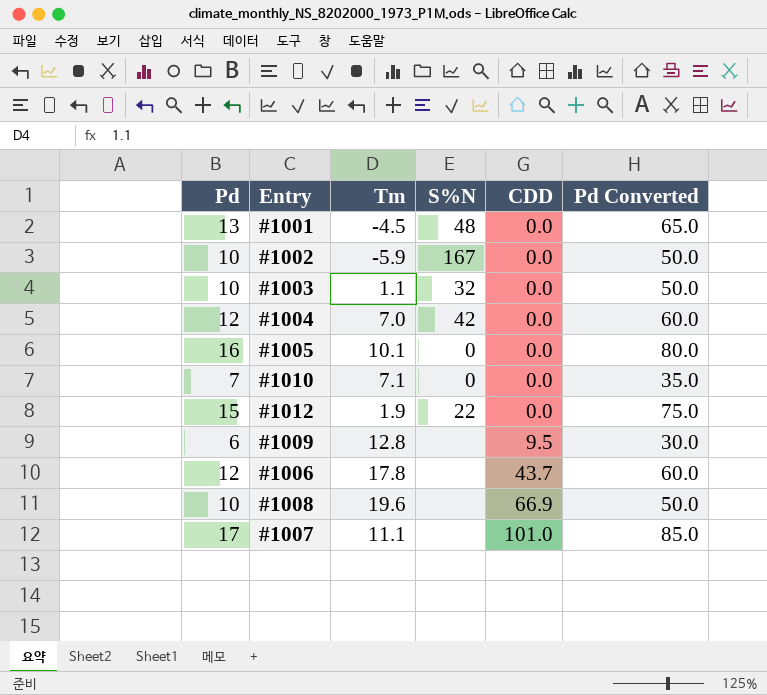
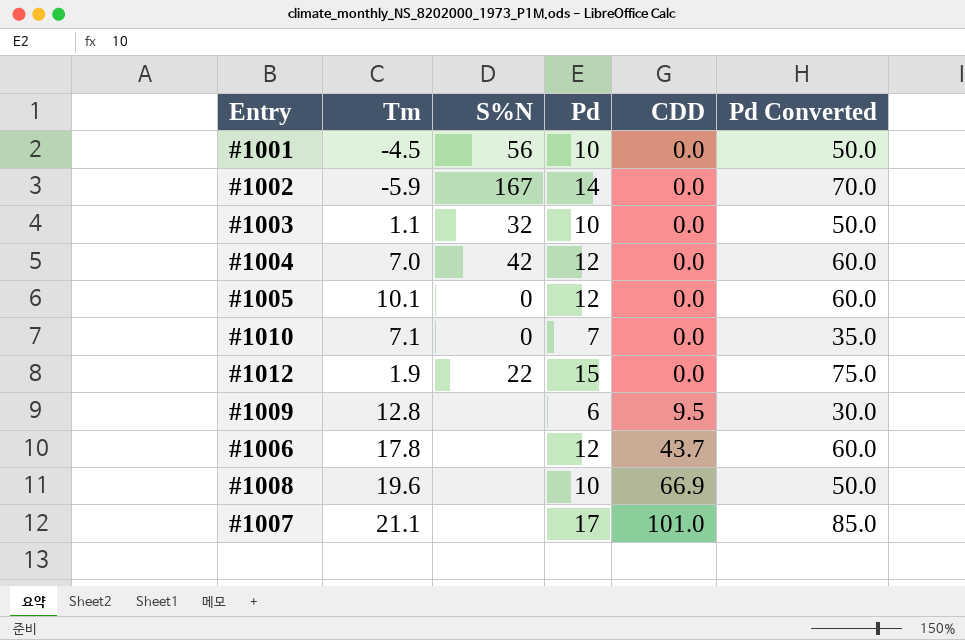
column Pd | position: 1 -> 4
#1001 | S%N: 48 -> 56
#1001 | Pd: 13 -> 10
#1001 | Pd Converted: 65.0 -> 50.0
#1002 | Pd: 10 -> 14
#1002 | Pd Converted: 50.0 -> 70.0
#1005 | Pd: 16 -> 12
#1005 | Pd Converted: 80.0 -> 60.0
#1007 | Tm: 11.1 -> 21.1

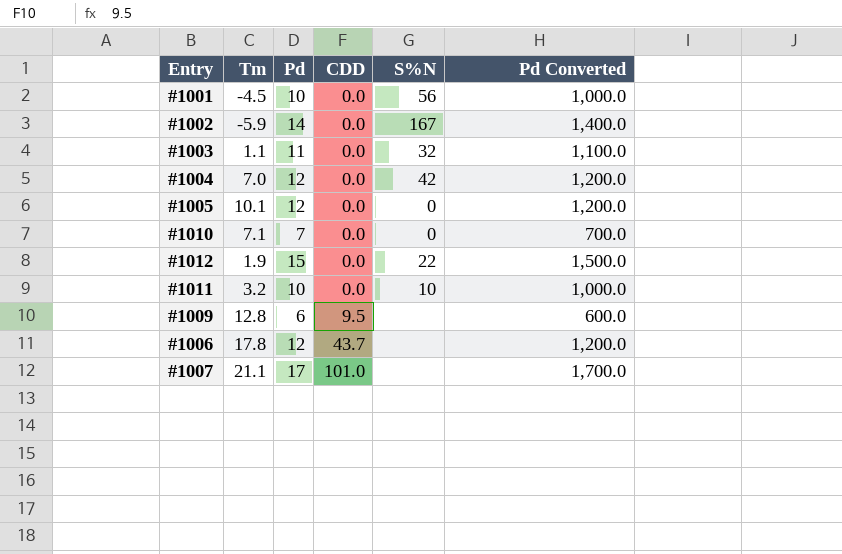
column S%N | position: 3 -> 5
column Pd Converted | formula: [Pd] * 5 -> [Pd] * 100
row #1008: 19.6 | none | 10 | 66.9 | 50.0 -> none
#1003 | Pd: 10 -> 11
row #1011: none -> 3.2 | 10 | 0.0 | 10 | 1,000.0

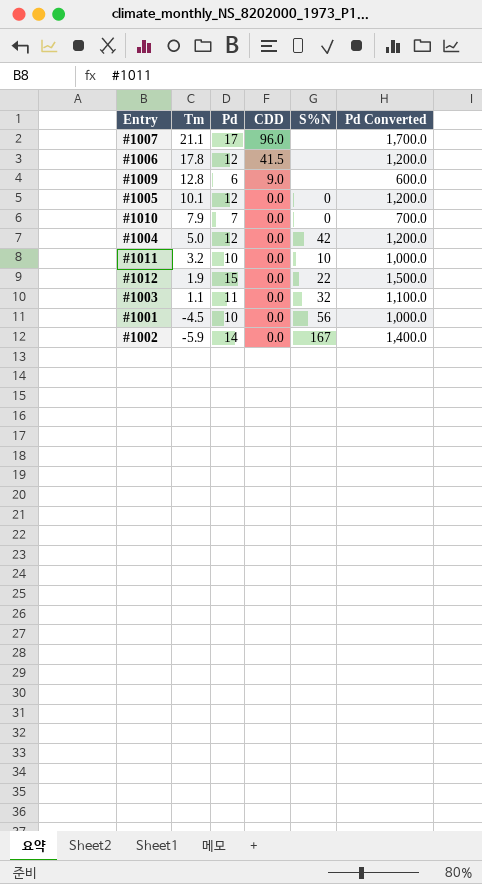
row order: CDD ascending -> Tm descending
#1007 | CDD: 101.0 -> 96.0
#1006 | CDD: 43.7 -> 41.5
#1009 | CDD: 9.5 -> 9.0
#1010 | Tm: 7.1 -> 7.9
#1004 | Tm: 7.0 -> 5.0

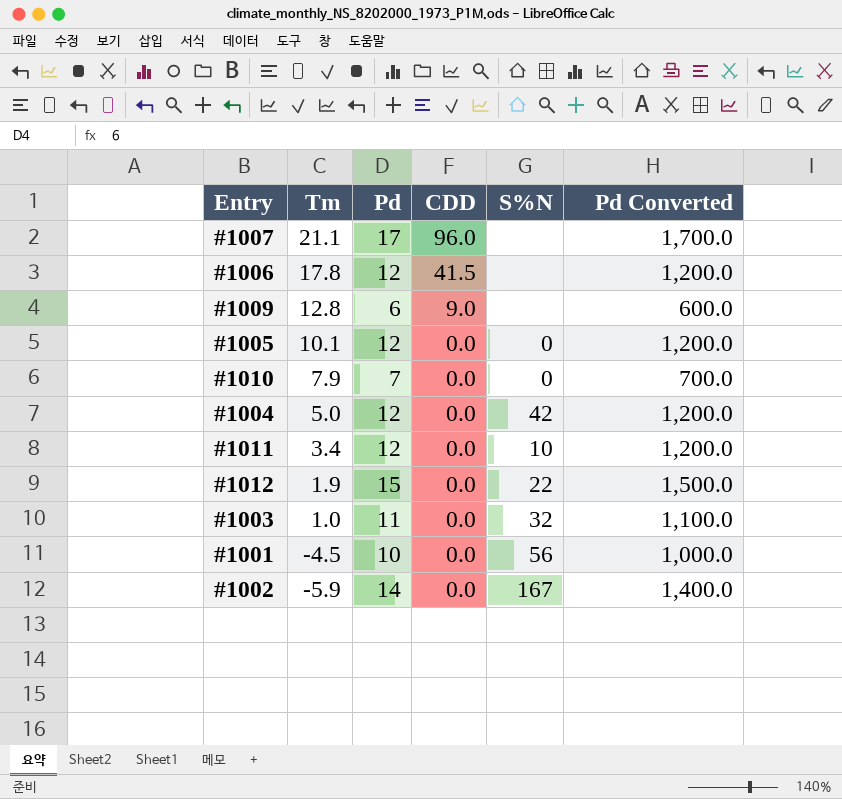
#1011 | Tm: 3.2 -> 3.4
#1011 | Pd: 10 -> 12
#1011 | Pd Converted: 1,000.0 -> 1,200.0
#1003 | Tm: 1.1 -> 1.0

